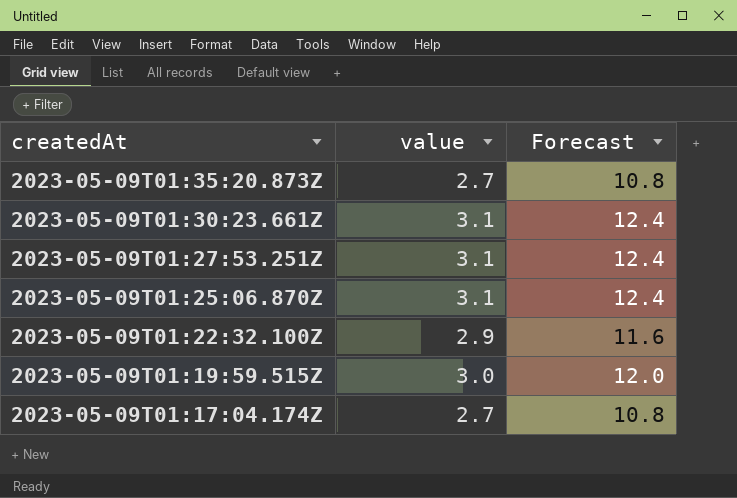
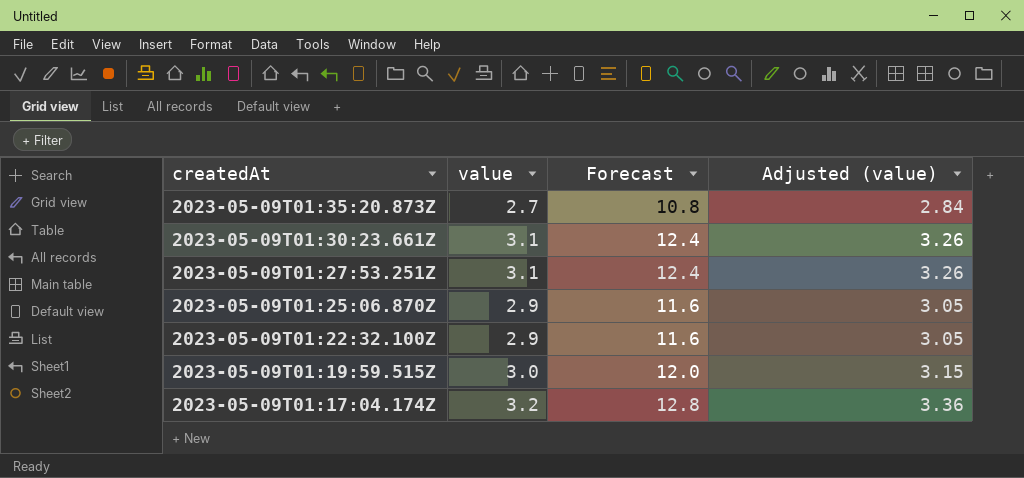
column Adjusted (value) | formula: none -> [value] * 1.05
2023-05-09T01:25:06.870Z | value: 3.1 -> 2.9
2023-05-09T01:25:06.870Z | Forecast: 12.4 -> 11.6
2023-05-09T01:17:04.174Z | value: 2.7 -> 3.2
2023-05-09T01:17:04.174Z | Forecast: 10.8 -> 12.8

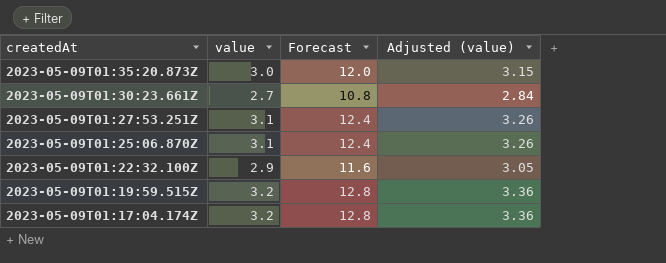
2023-05-09T01:35:20.873Z | value: 2.7 -> 3.0
2023-05-09T01:35:20.873Z | Forecast: 10.8 -> 12.0
2023-05-09T01:35:20.873Z | Adjusted (value): 2.84 -> 3.15
2023-05-09T01:30:23.661Z | value: 3.1 -> 2.7
2023-05-09T01:30:23.661Z | Forecast: 12.4 -> 10.8
2023-05-09T01:30:23.661Z | Adjusted (value): 3.26 -> 2.84
2023-05-09T01:25:06.870Z | value: 2.9 -> 3.1
2023-05-09T01:25:06.870Z | Forecast: 11.6 -> 12.4
2023-05-09T01:25:06.870Z | Adjusted (value): 3.05 -> 3.26
2023-05-09T01:19:59.515Z | value: 3.0 -> 3.2
2023-05-09T01:19:59.515Z | Forecast: 12.0 -> 12.8
2023-05-09T01:19:59.515Z | Adjusted (value): 3.15 -> 3.36

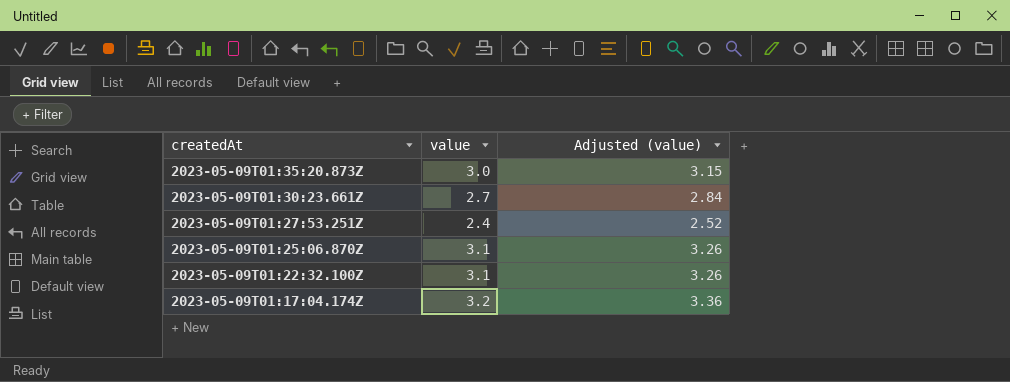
column Forecast | formula: [value] * 4 -> none
row 2023-05-09T01:19:59.515Z: 3.2 | 12.8 | 3.36 -> none
2023-05-09T01:27:53.251Z | value: 3.1 -> 2.4
2023-05-09T01:27:53.251Z | Adjusted (value): 3.26 -> 2.52
2023-05-09T01:22:32.100Z | value: 2.9 -> 3.1
2023-05-09T01:22:32.100Z | Adjusted (value): 3.05 -> 3.26

